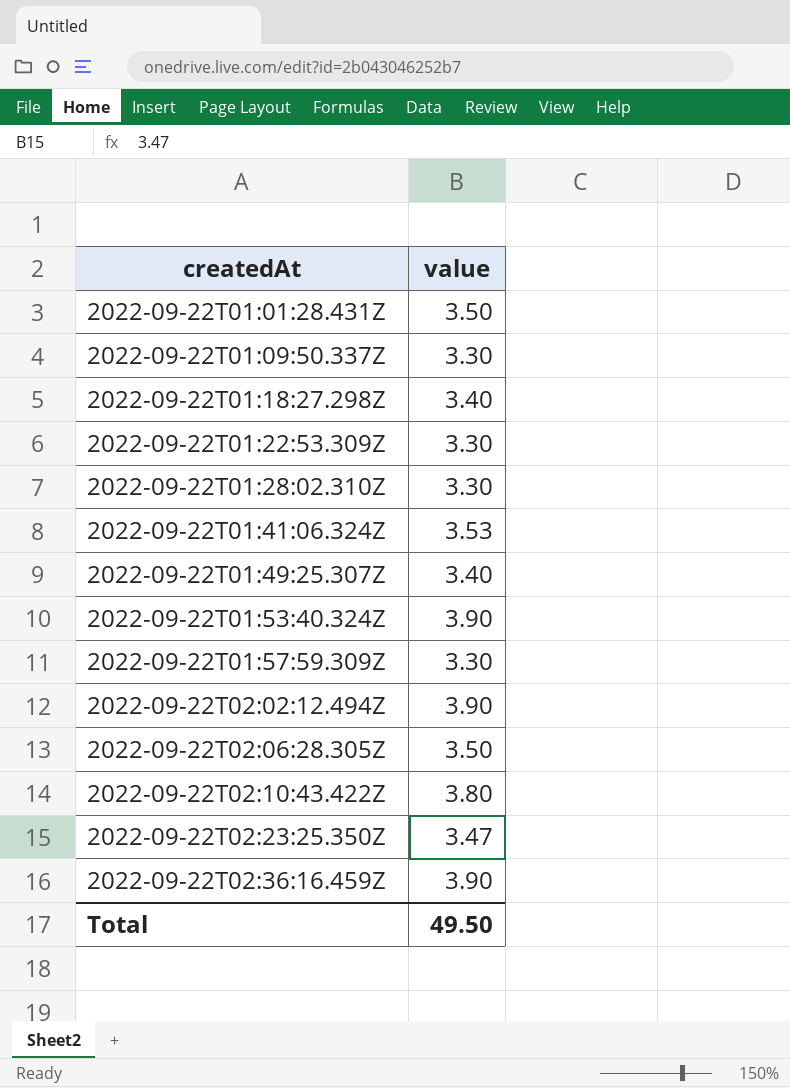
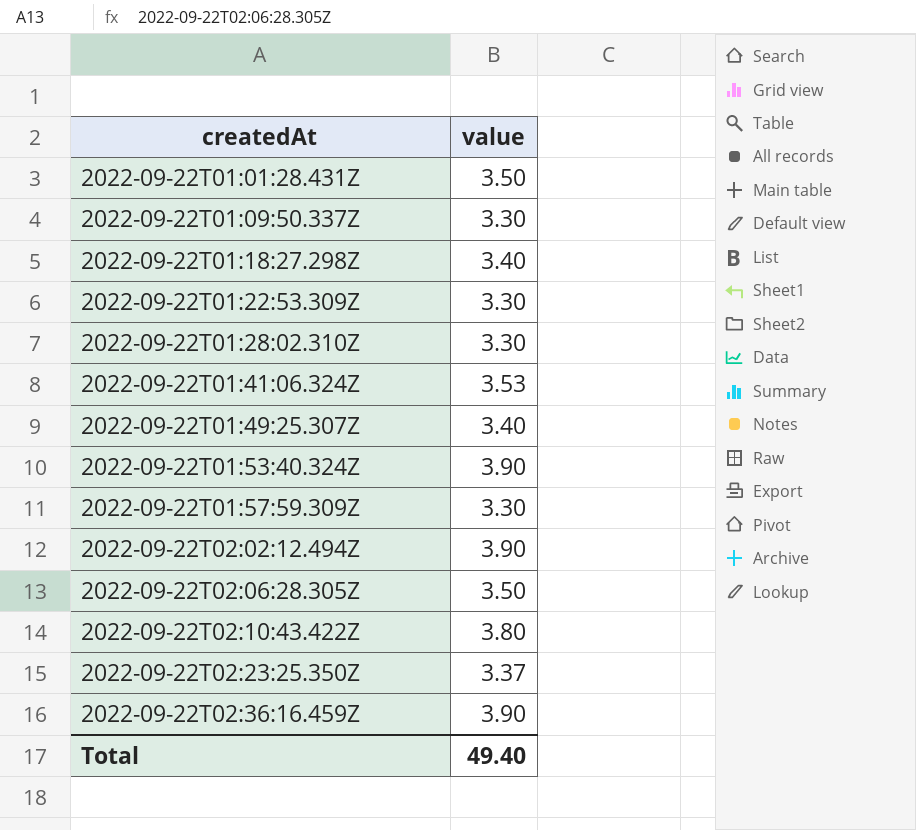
2022-09-22T02:23:25.350Z | value: 3.47 -> 3.37
Total | value: 49.50 -> 49.40

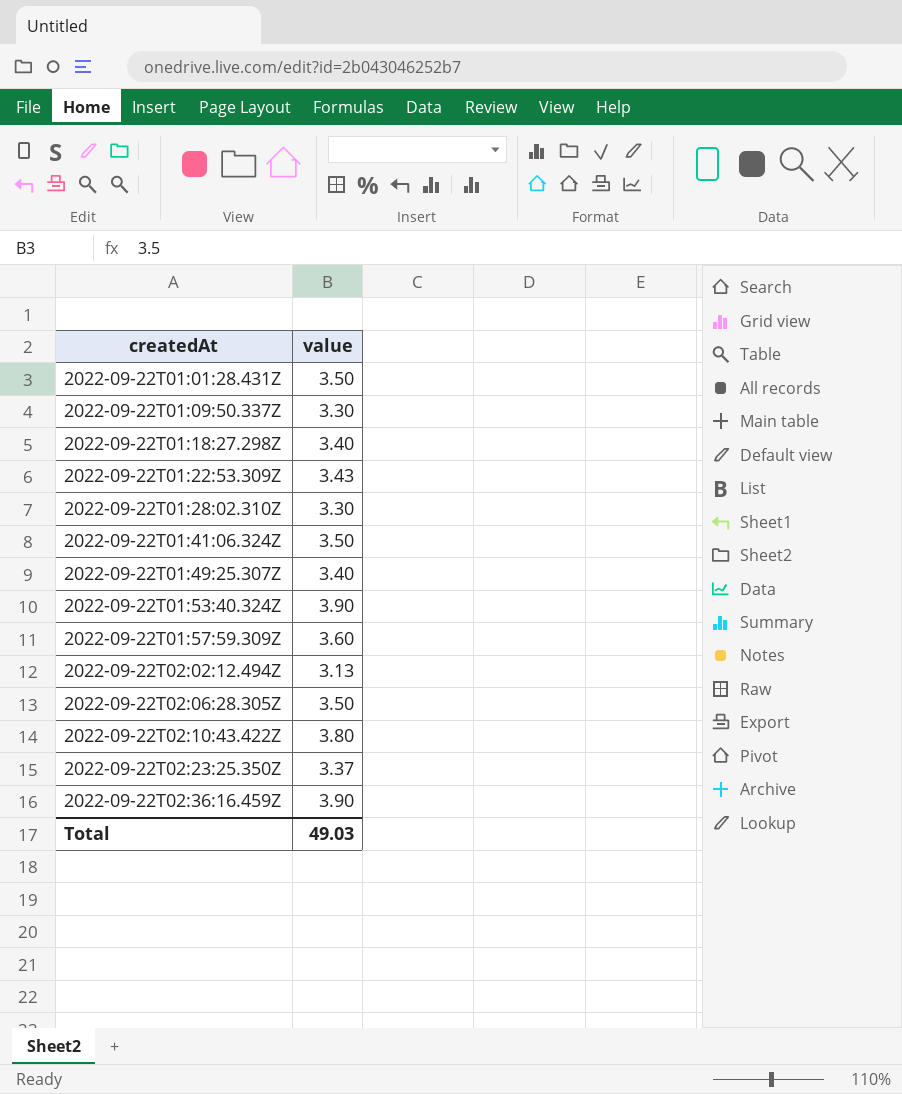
2022-09-22T01:22:53.309Z | value: 3.30 -> 3.43
2022-09-22T01:41:06.324Z | value: 3.53 -> 3.50
2022-09-22T01:57:59.309Z | value: 3.30 -> 3.60
2022-09-22T02:02:12.494Z | value: 3.90 -> 3.13
Total | value: 49.40 -> 49.03

